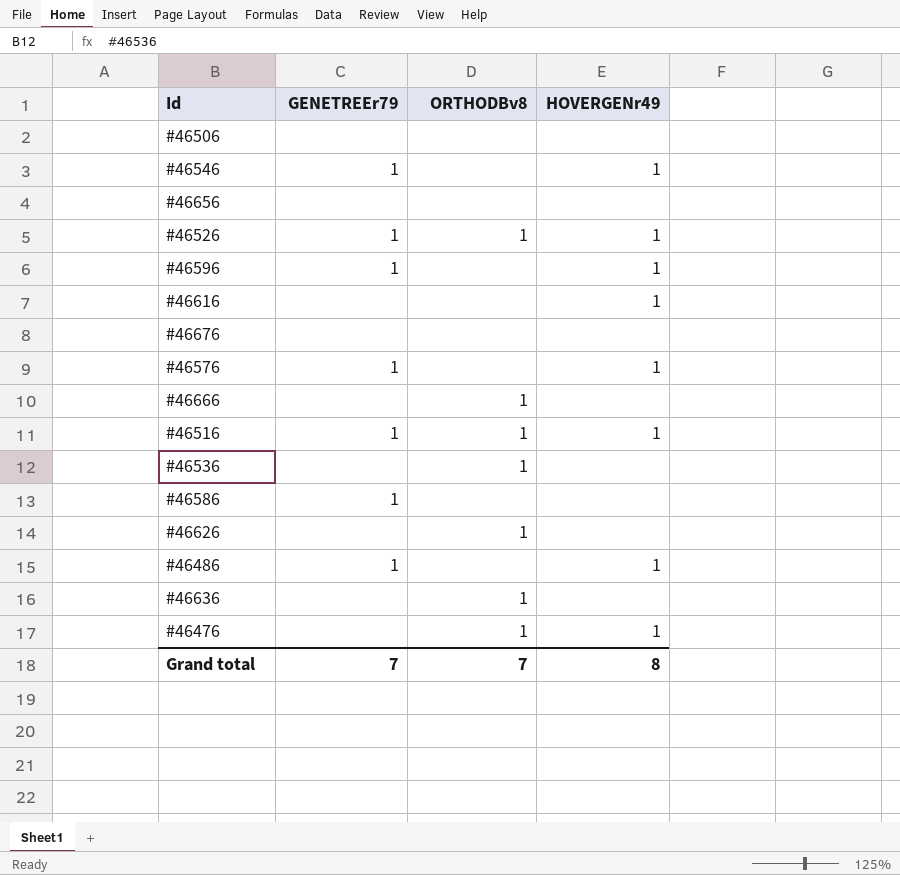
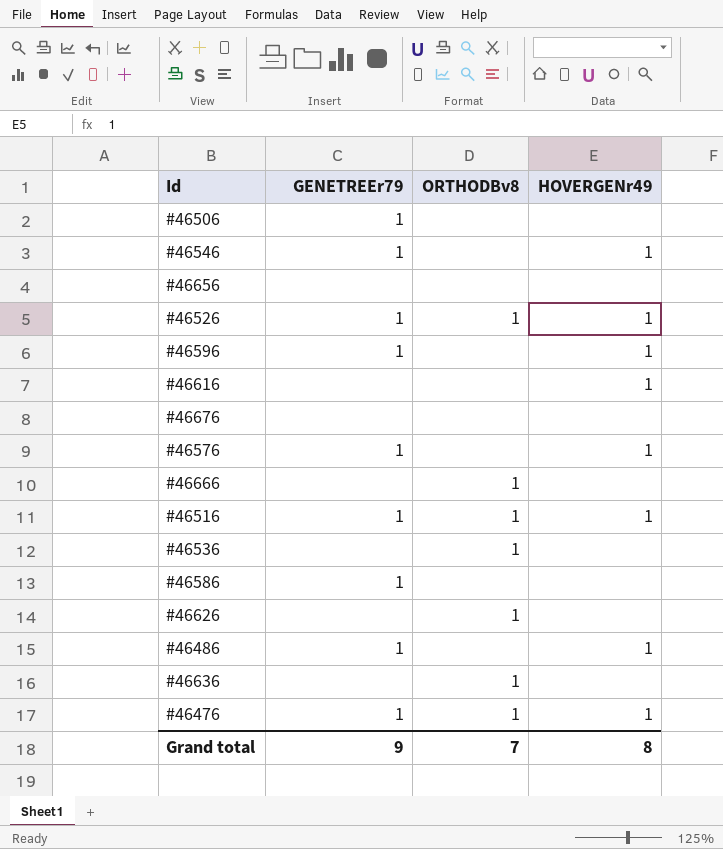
#46506 | GENETREEr79: none -> 1
#46476 | GENETREEr79: none -> 1
Grand total | GENETREEr79: 7 -> 9

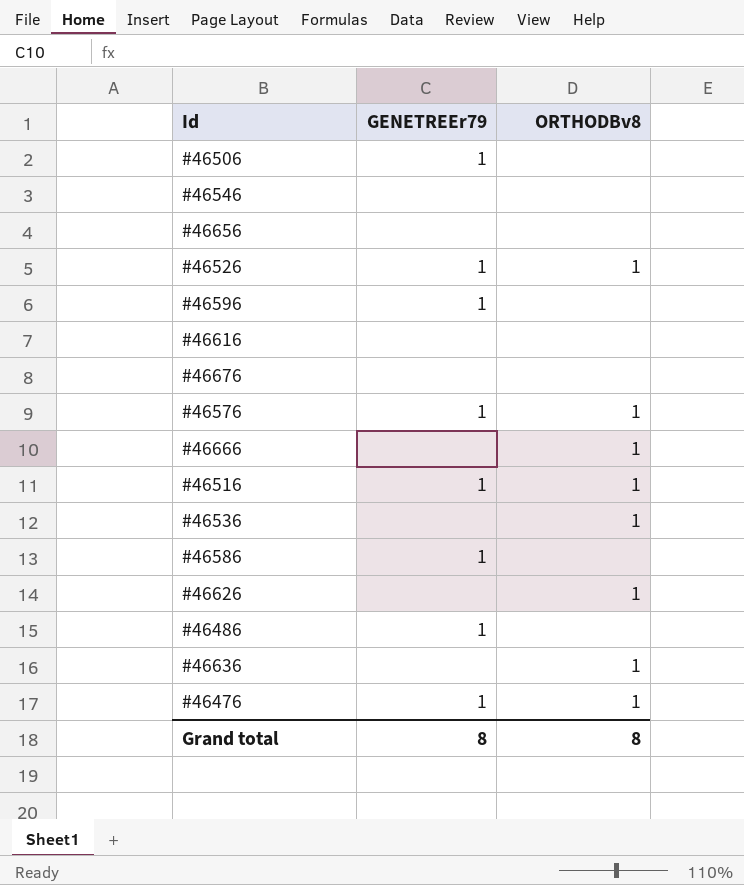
column HOVERGENr49 | position: 4 -> none
#46546 | GENETREEr79: 1 -> none
#46576 | ORTHODBv8: none -> 1
Grand total | GENETREEr79: 9 -> 8
Grand total | ORTHODBv8: 7 -> 8

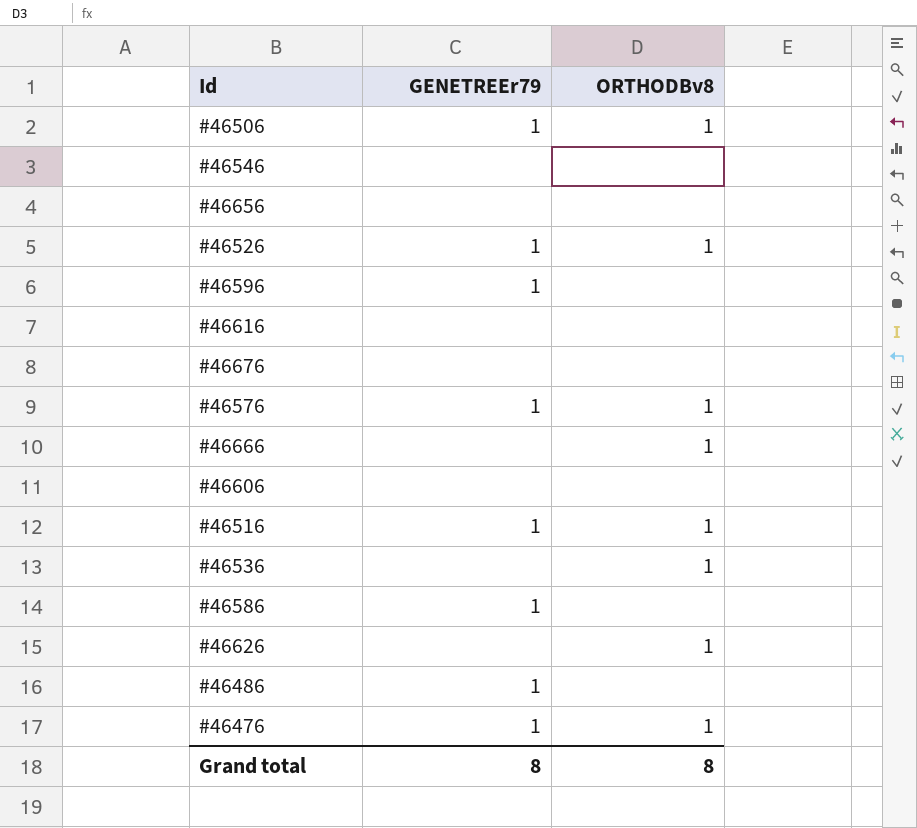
row #46636: none | 1 -> none
#46506 | ORTHODBv8: none -> 1
row #46606: none -> none | none

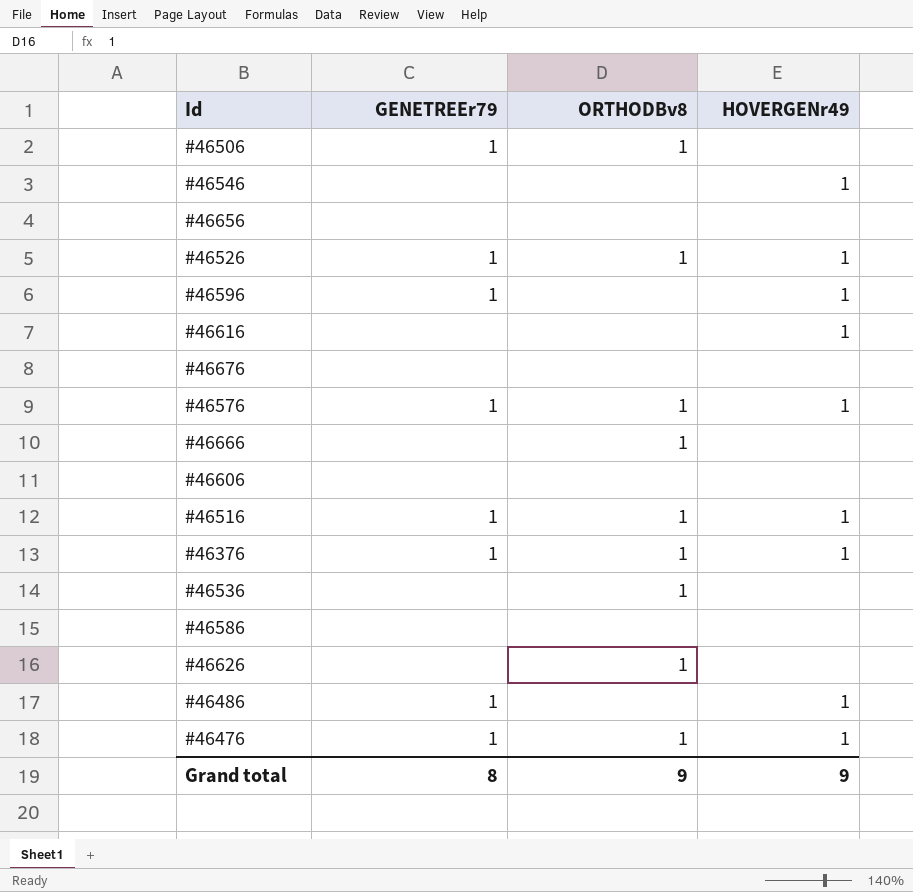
column HOVERGENr49 | position: none -> 4
row #46376: none -> 1 | 1 | 1
#46586 | GENETREEr79: 1 -> none
Grand total | ORTHODBv8: 8 -> 9

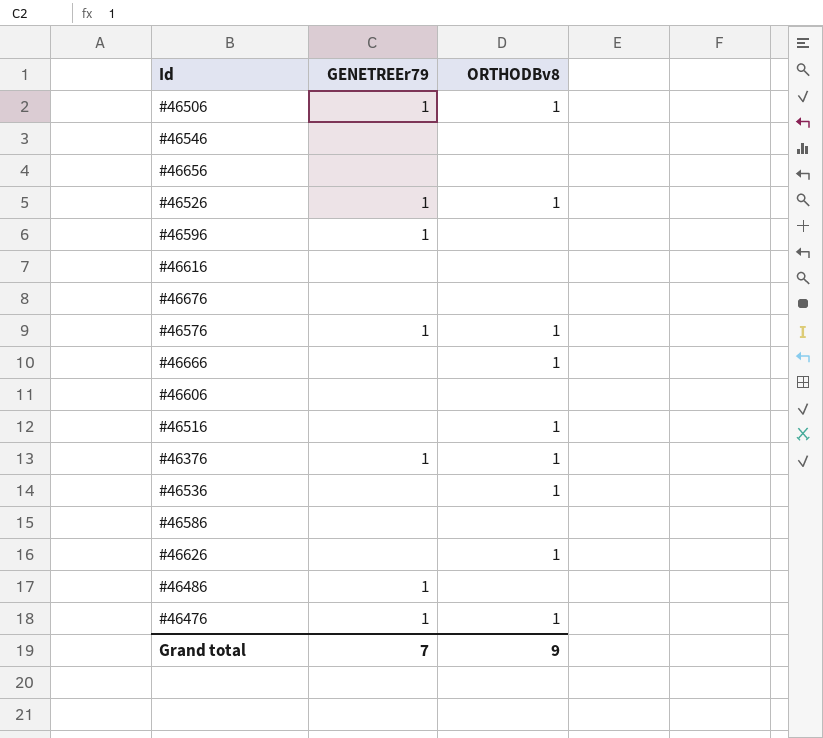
column HOVERGENr49 | position: 4 -> none
#46516 | GENETREEr79: 1 -> none
Grand total | GENETREEr79: 8 -> 7

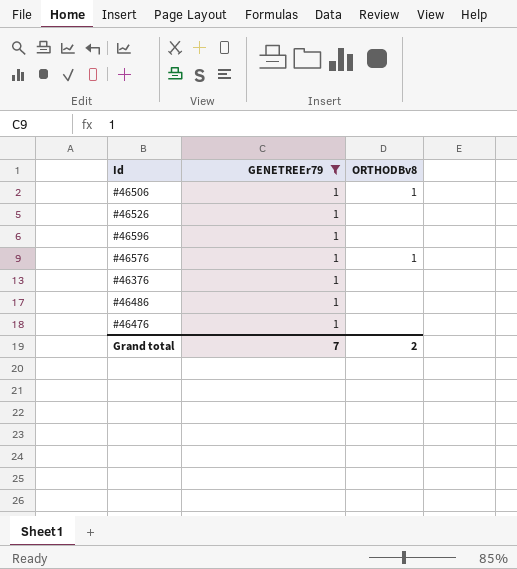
filter: none -> GENETREEr79 = 1
#46526 | ORTHODBv8: 1 -> none
#46376 | ORTHODBv8: 1 -> none
#46476 | ORTHODBv8: 1 -> none
Grand total | ORTHODBv8: 9 -> 2

